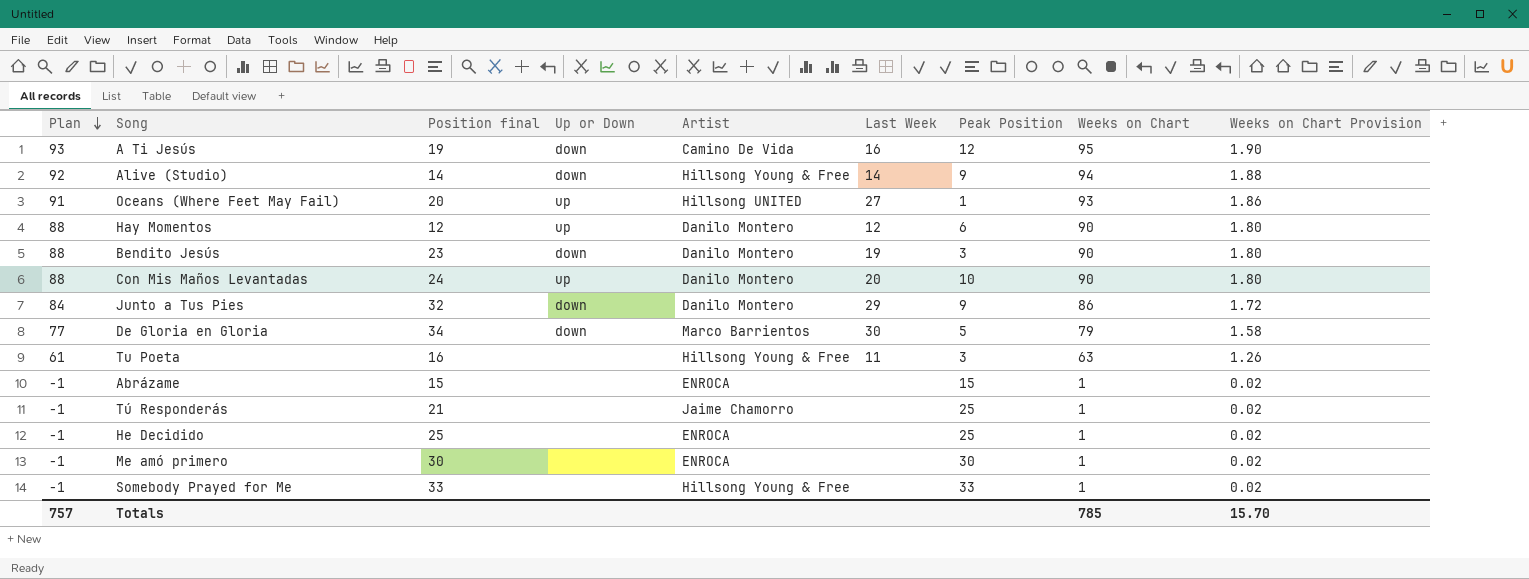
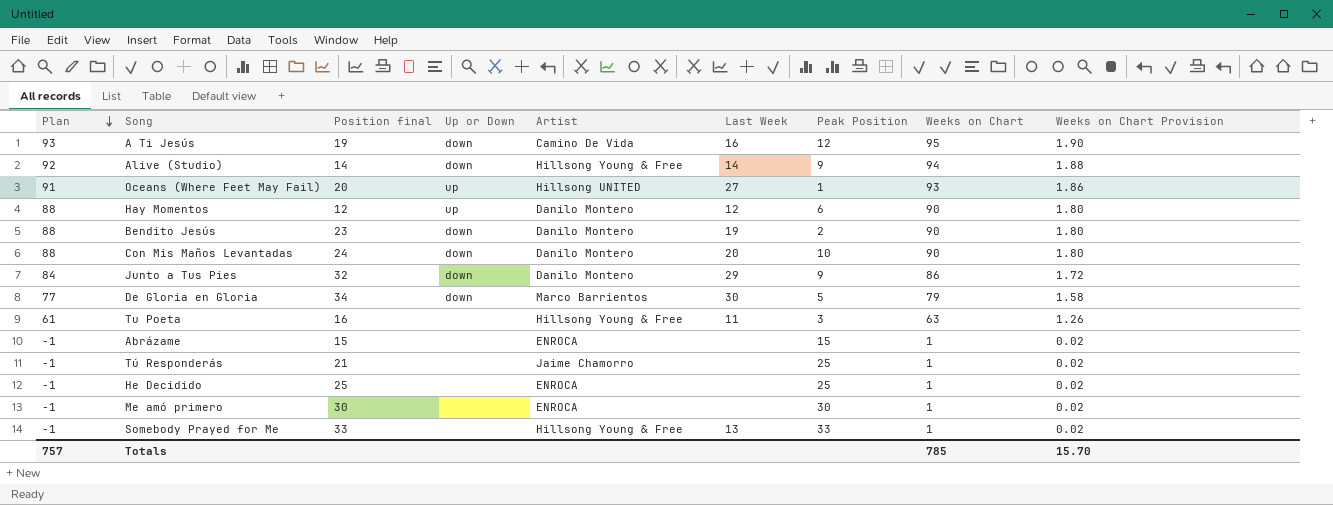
Bendito Jesús | Peak Position: 3 -> 2
Con Mis Maños Levantadas | Up or Down: up -> down
Somebody Prayed for Me | Last Week: none -> 13

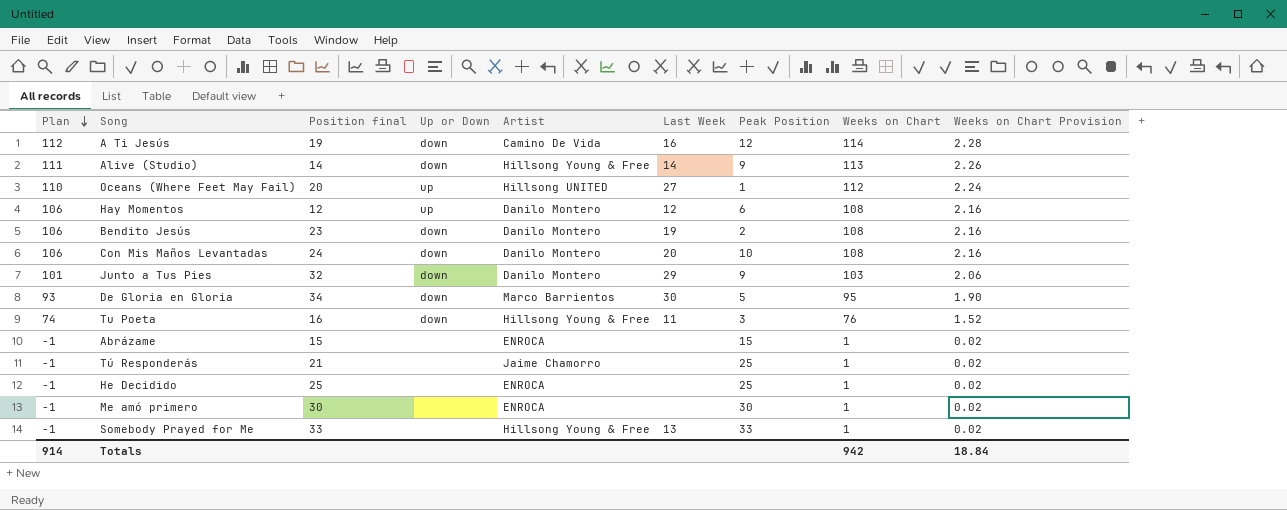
A Ti Jesús | Plan: 93 -> 112
A Ti Jesús | Weeks on Chart: 95 -> 114
A Ti Jesús | Weeks on Chart Provision: 1.90 -> 2.28
Alive (Studio) | Plan: 92 -> 111
Alive (Studio) | Weeks on Chart: 94 -> 113
Alive (Studio) | Weeks on Chart Provision: 1.88 -> 2.26
Oceans (Where Feet May Fail) | Plan: 91 -> 110
Oceans (Where Feet May Fail) | Weeks on Chart: 93 -> 112
Oceans (Where Feet May Fail) | Weeks on Chart Provision: 1.86 -> 2.24
Hay Momentos | Plan: 88 -> 106
Hay Momentos | Weeks on Chart: 90 -> 108
Hay Momentos | Weeks on Chart Provision: 1.80 -> 2.16
Bendito Jesús | Plan: 88 -> 106
Bendito Jesús | Weeks on Chart: 90 -> 108
Bendito Jesús | Weeks on Chart Provision: 1.80 -> 2.16
Con Mis Maños Levantadas | Plan: 88 -> 106
Con Mis Maños Levantadas | Weeks on Chart: 90 -> 108
Con Mis Maños Levantadas | Weeks on Chart Provision: 1.80 -> 2.16
Junto a Tus Pies | Plan: 84 -> 101
Junto a Tus Pies | Weeks on Chart: 86 -> 103
Junto a Tus Pies | Weeks on Chart Provision: 1.72 -> 2.06
De Gloria en Gloria | Plan: 77 -> 93
De Gloria en Gloria | Weeks on Chart: 79 -> 95
De Gloria en Gloria | Weeks on Chart Provision: 1.58 -> 1.90
Tu Poeta | Plan: 61 -> 74
Tu Poeta | Up or Down: none -> down
Tu Poeta | Weeks on Chart: 63 -> 76
Tu Poeta | Weeks on Chart Provision: 1.26 -> 1.52
Totals | Plan: 757 -> 914
Totals | Weeks on Chart: 785 -> 942
Totals | Weeks on Chart Provision: 15.70 -> 18.84

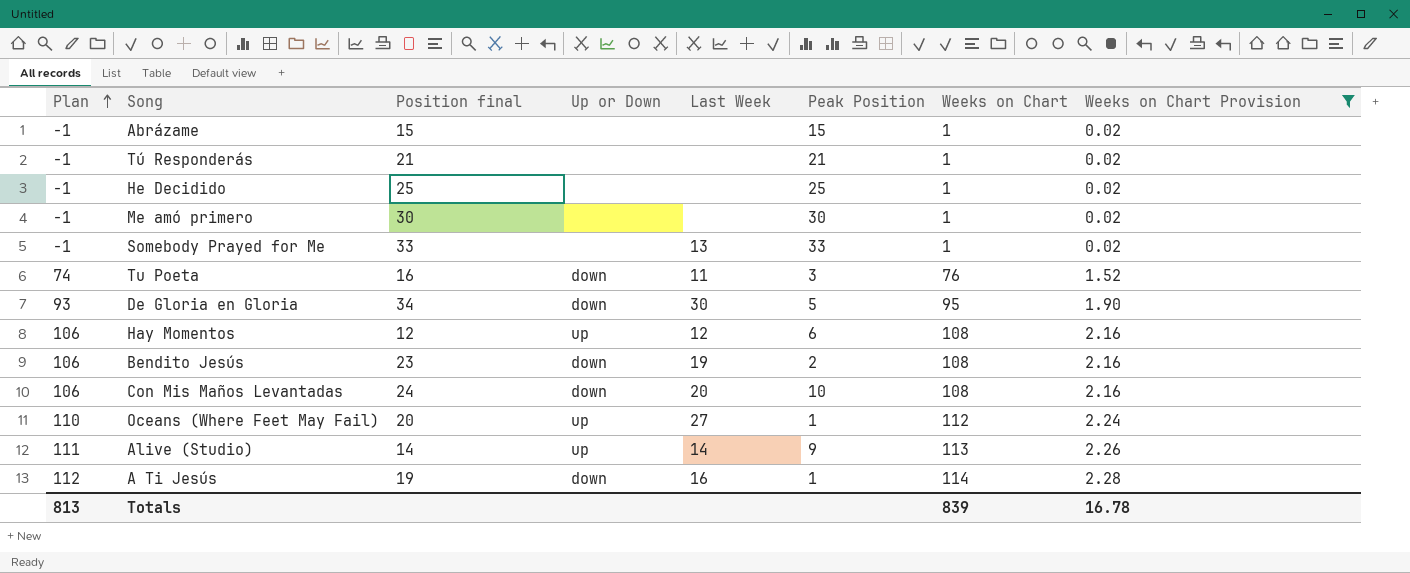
filter: none -> Weeks on Chart Provision != 2.06
row order: Plan descending -> Plan ascending
column Artist | position: 5 -> none
Tú Responderás | Peak Position: 25 -> 21
Alive (Studio) | Up or Down: down -> up
A Ti Jesús | Peak Position: 12 -> 1
Totals | Plan: 914 -> 813
Totals | Weeks on Chart: 942 -> 839
Totals | Weeks on Chart Provision: 18.84 -> 16.78

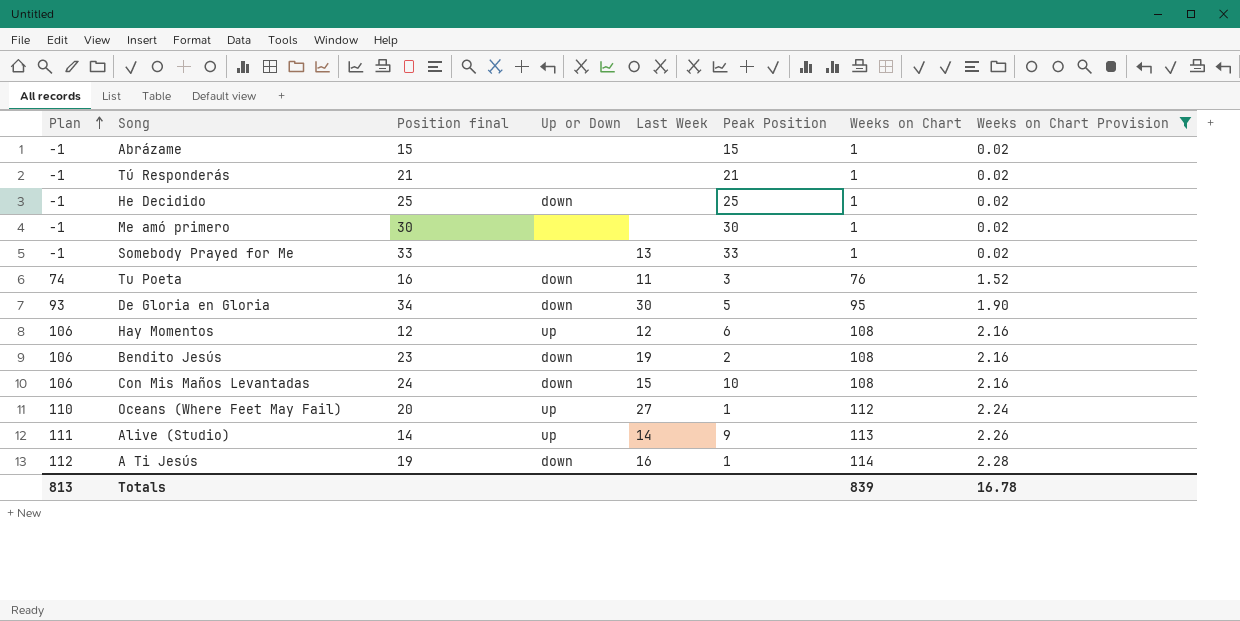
He Decidido | Up or Down: none -> down
Con Mis Maños Levantadas | Last Week: 20 -> 15

